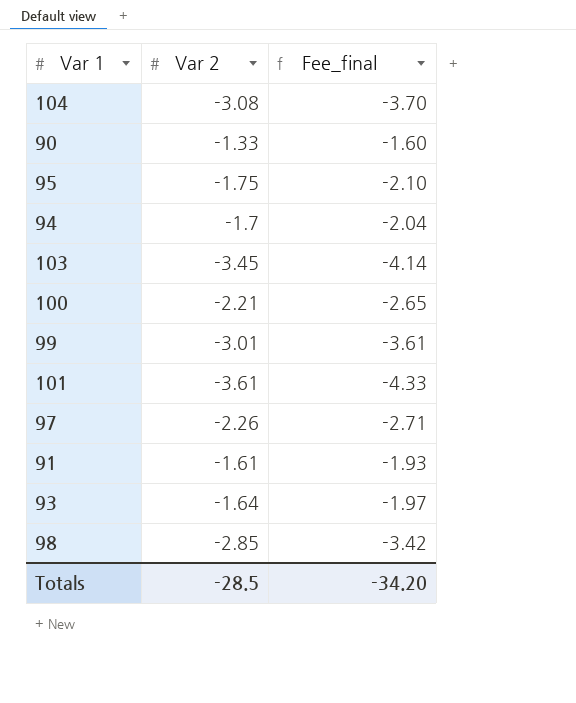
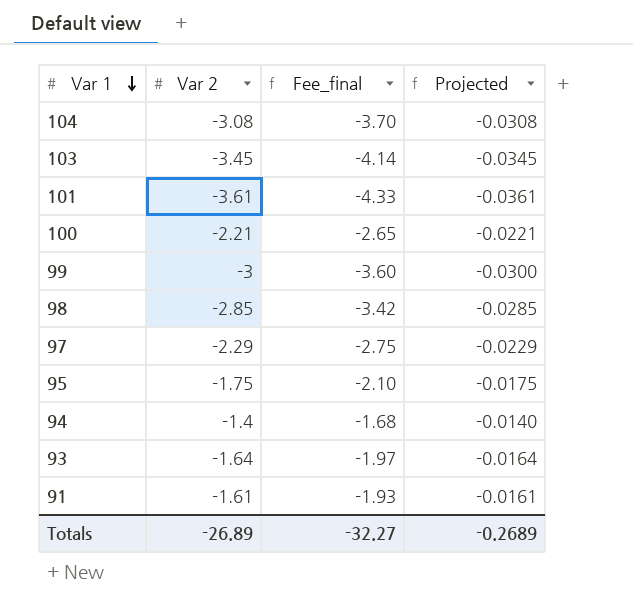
row order: none -> Var 1 descending
column Projected | formula: none -> [Var 2] * 0.01
row 90: -1.33 | -1.60 -> none
99 | Var 2: -3.01 -> -3
99 | Fee_final: -3.61 -> -3.60
97 | Var 2: -2.26 -> -2.29
97 | Fee_final: -2.71 -> -2.75
94 | Var 2: -1.7 -> -1.4
94 | Fee_final: -2.04 -> -1.68
Totals | Var 2: -28.5 -> -26.89
Totals | Fee_final: -34.20 -> -32.27

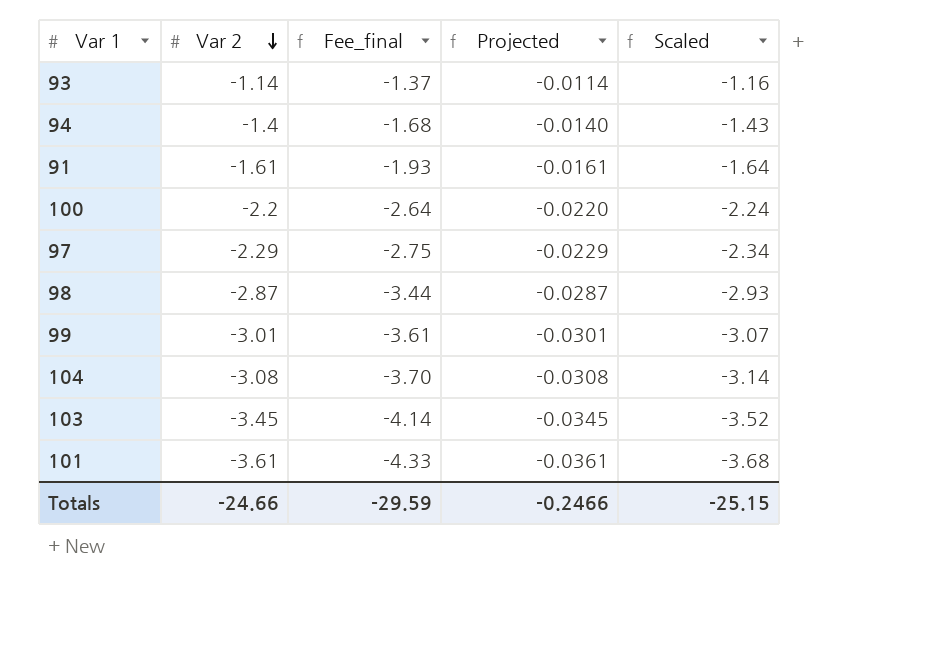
row order: Var 1 descending -> Var 2 descending
column Scaled | formula: none -> [Var 2] * 1.02
row 95: -1.75 | -2.10 | -0.0175 -> none
93 | Var 2: -1.64 -> -1.14
93 | Fee_final: -1.97 -> -1.37
93 | Projected: -0.0164 -> -0.0114
100 | Var 2: -2.21 -> -2.2
100 | Fee_final: -2.65 -> -2.64
100 | Projected: -0.0221 -> -0.0220
98 | Var 2: -2.85 -> -2.87
98 | Fee_final: -3.42 -> -3.44
98 | Projected: -0.0285 -> -0.0287
99 | Var 2: -3 -> -3.01
99 | Fee_final: -3.60 -> -3.61
99 | Projected: -0.0300 -> -0.0301
Totals | Var 2: -26.89 -> -24.66
Totals | Fee_final: -32.27 -> -29.59
Totals | Projected: -0.2689 -> -0.2466

